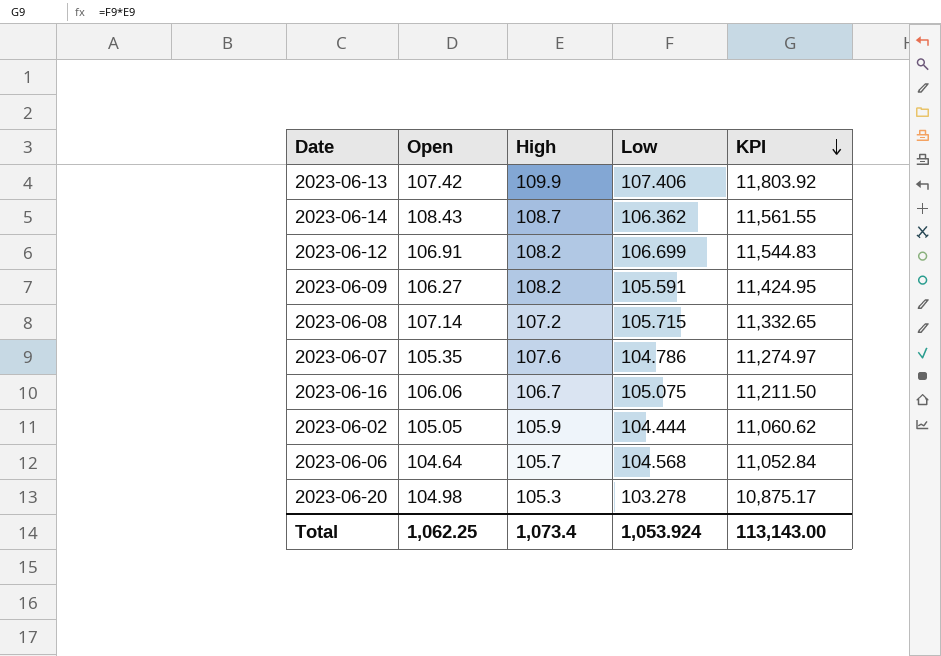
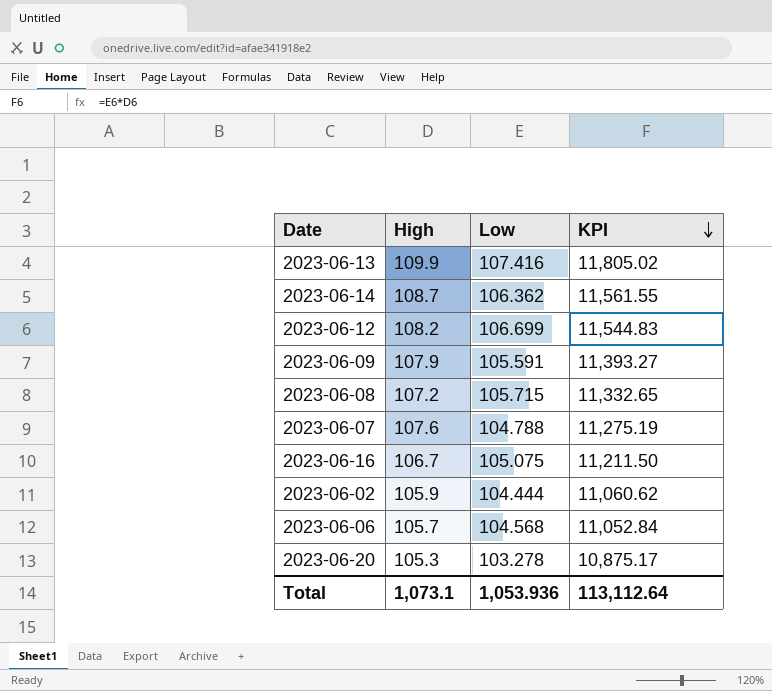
column Open | position: 2 -> none
2023-06-13 | Low: 107.406 -> 107.416
2023-06-13 | KPI: 11,803.92 -> 11,805.02
2023-06-09 | High: 108.2 -> 107.9
2023-06-09 | KPI: 11,424.95 -> 11,393.27
2023-06-07 | Low: 104.786 -> 104.788
2023-06-07 | KPI: 11,274.97 -> 11,275.19
Total | High: 1,073.4 -> 1,073.1
Total | Low: 1,053.924 -> 1,053.936
Total | KPI: 113,143.00 -> 113,112.64

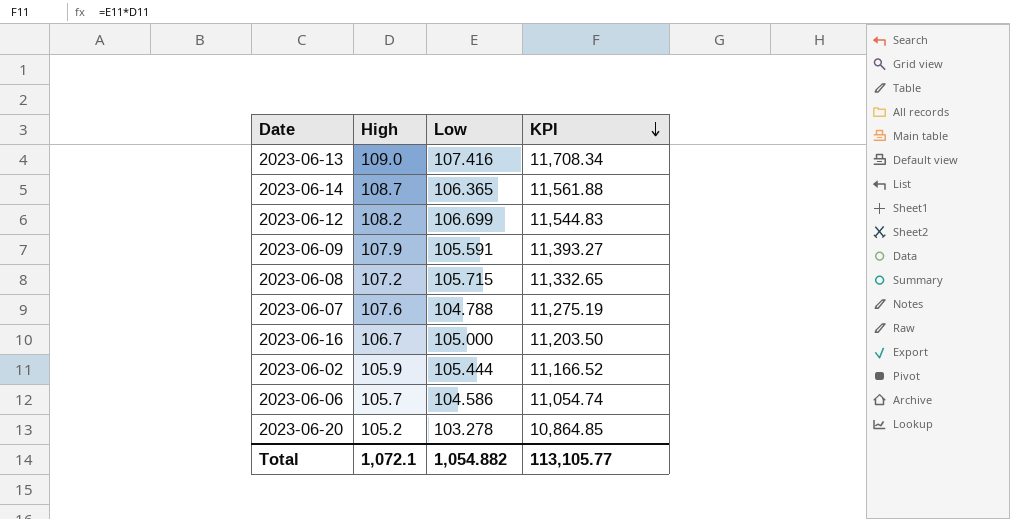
2023-06-13 | High: 109.9 -> 109.0
2023-06-13 | KPI: 11,805.02 -> 11,708.34
2023-06-14 | Low: 106.362 -> 106.365
2023-06-14 | KPI: 11,561.55 -> 11,561.88
2023-06-16 | Low: 105.075 -> 105.000
2023-06-16 | KPI: 11,211.50 -> 11,203.50
2023-06-02 | Low: 104.444 -> 105.444
2023-06-02 | KPI: 11,060.62 -> 11,166.52
2023-06-06 | Low: 104.568 -> 104.586
2023-06-06 | KPI: 11,052.84 -> 11,054.74
2023-06-20 | High: 105.3 -> 105.2
2023-06-20 | KPI: 10,875.17 -> 10,864.85
Total | High: 1,073.1 -> 1,072.1
Total | Low: 1,053.936 -> 1,054.882
Total | KPI: 113,112.64 -> 113,105.77

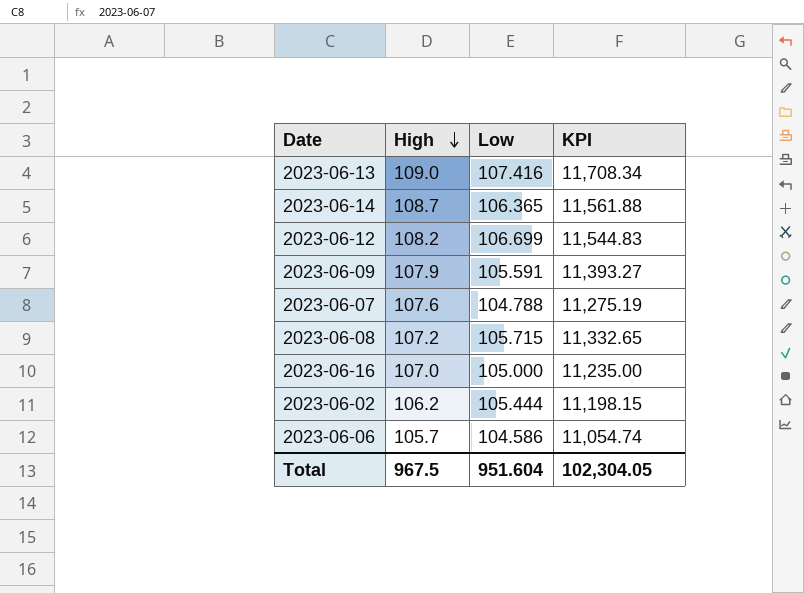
row order: KPI descending -> High descending
row 2023-06-20: 105.2 | 103.278 | 10,864.85 -> none
2023-06-16 | High: 106.7 -> 107.0
2023-06-16 | KPI: 11,203.50 -> 11,235.00
2023-06-02 | High: 105.9 -> 106.2
2023-06-02 | KPI: 11,166.52 -> 11,198.15
Total | High: 1,072.1 -> 967.5
Total | Low: 1,054.882 -> 951.604
Total | KPI: 113,105.77 -> 102,304.05

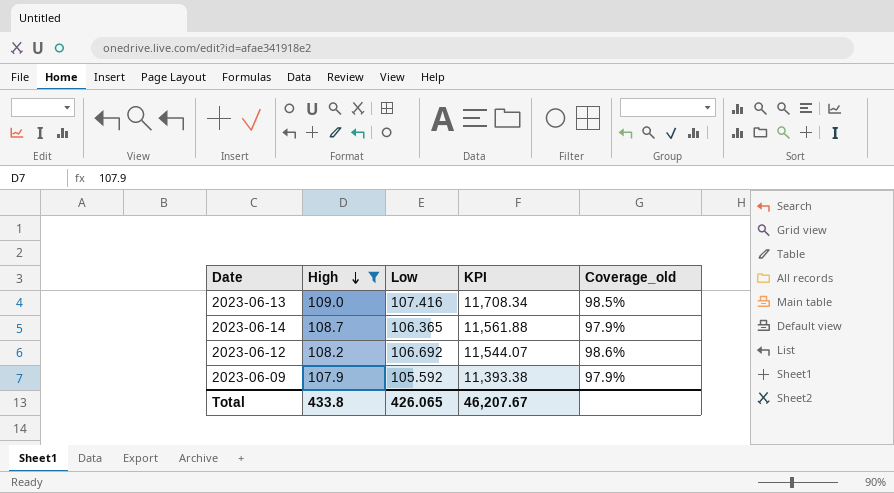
filter: none -> High >= 107.9
column Coverage_old | formula: none -> [Low] / [High]
2023-06-12 | Low: 106.699 -> 106.692
2023-06-12 | KPI: 11,544.83 -> 11,544.07
2023-06-09 | Low: 105.591 -> 105.592
2023-06-09 | KPI: 11,393.27 -> 11,393.38
Total | High: 967.5 -> 433.8
Total | Low: 951.604 -> 426.065
Total | KPI: 102,304.05 -> 46,207.67

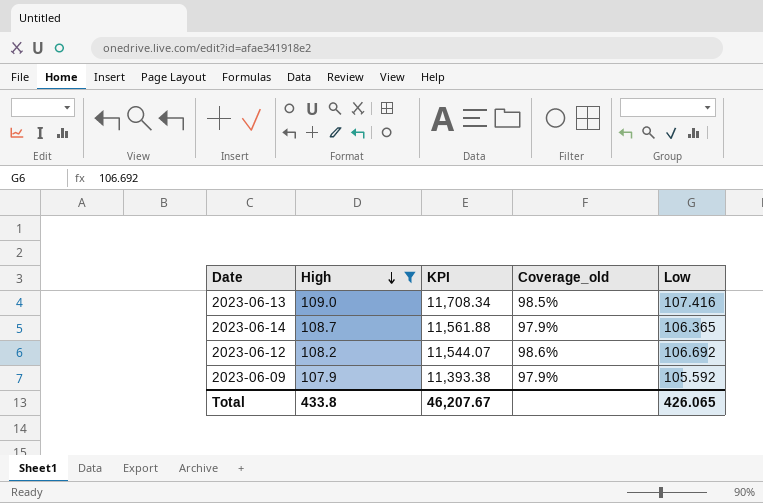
column Low | position: 3 -> 5

